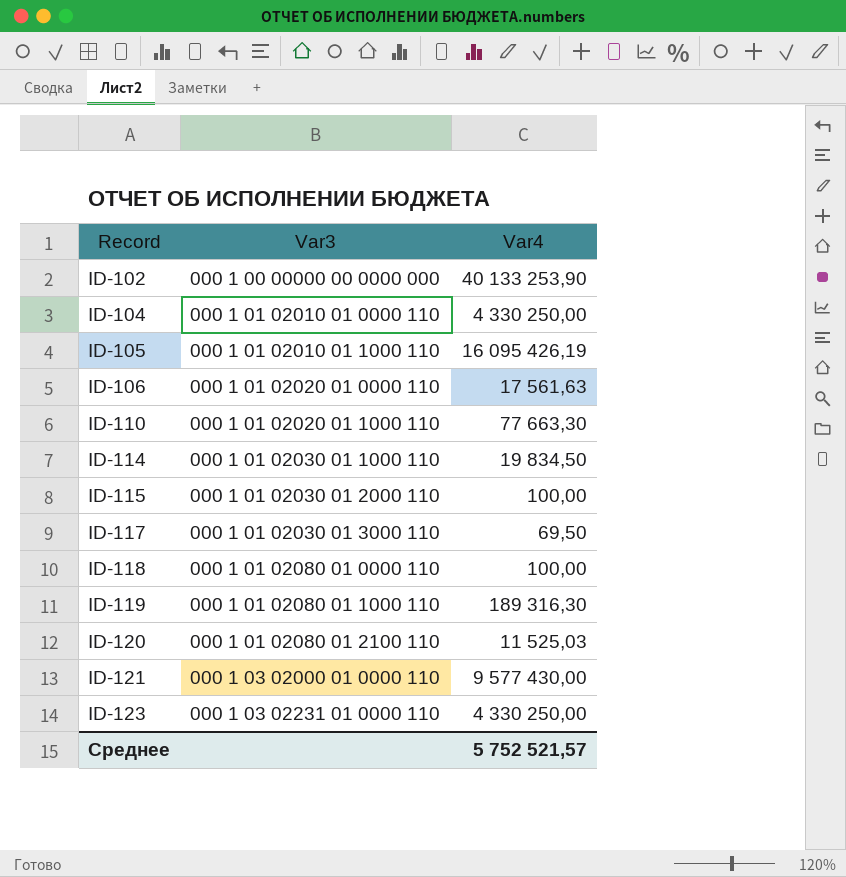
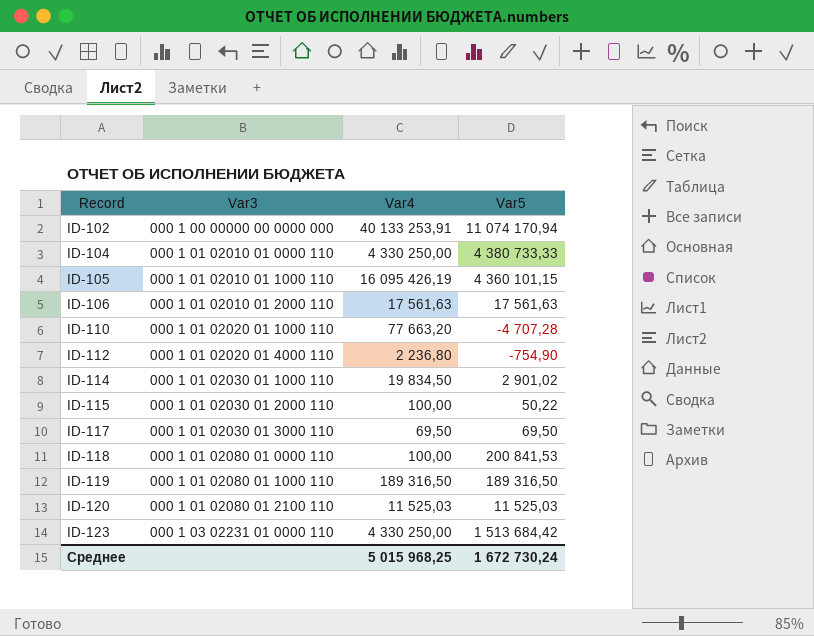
column Var5 | position: none -> 4
row ID-121: 000 1 03 02000 01 0000 110 | 9 577 430,00 -> none
ID-102 | Var4: 40 133 253,90 -> 40 133 253,91
ID-106 | Var3: 000 1 01 02020 01 0000 110 -> 000 1 01 02010 01 2000 110
ID-110 | Var4: 77 663,30 -> 77 663,20
row ID-112: none -> 000 1 01 02020 01 4000 110 | 2 236,80 | -754,90
ID-119 | Var4: 189 316,30 -> 189 316,50
Среднее | Var4: 5 752 521,57 -> 5 015 968,25

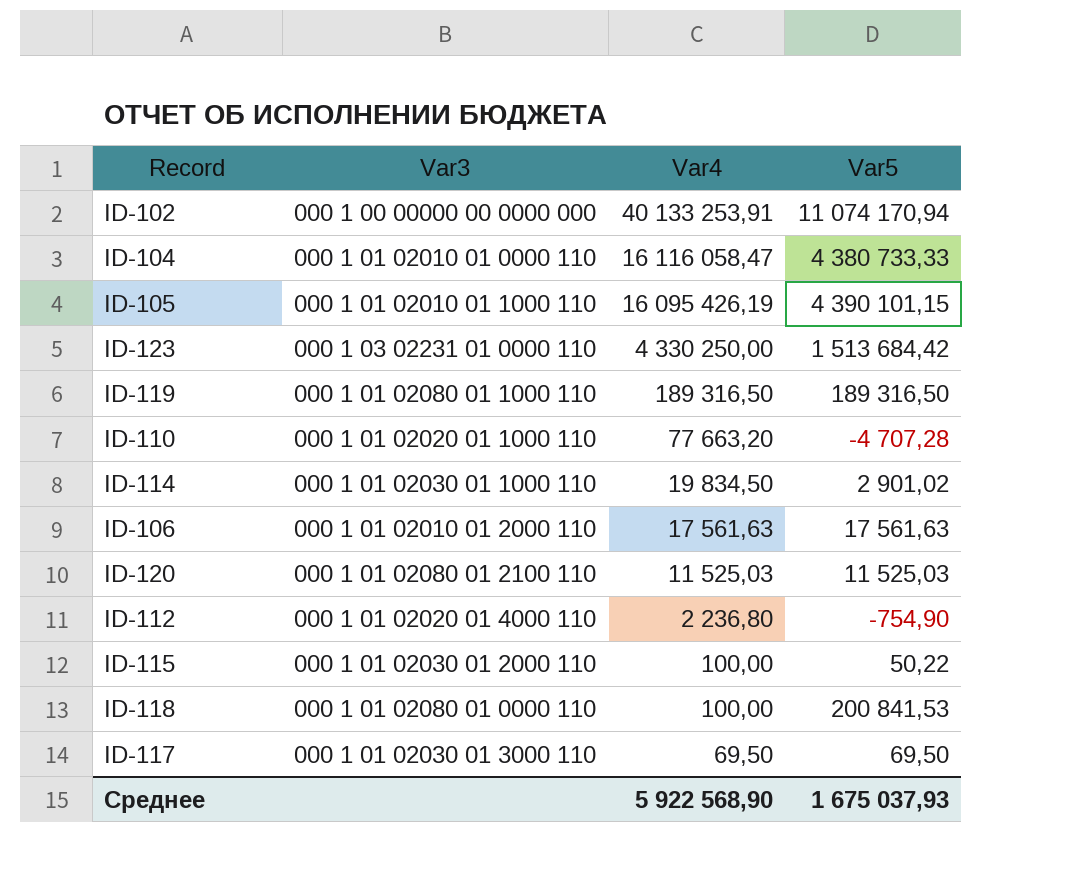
row order: Record ascending -> Var4 descending
ID-104 | Var4: 4 330 250,00 -> 16 116 058,47
ID-105 | Var5: 4 360 101,15 -> 4 390 101,15
Среднее | Var4: 5 015 968,25 -> 5 922 568,90
Среднее | Var5: 1 672 730,24 -> 1 675 037,93

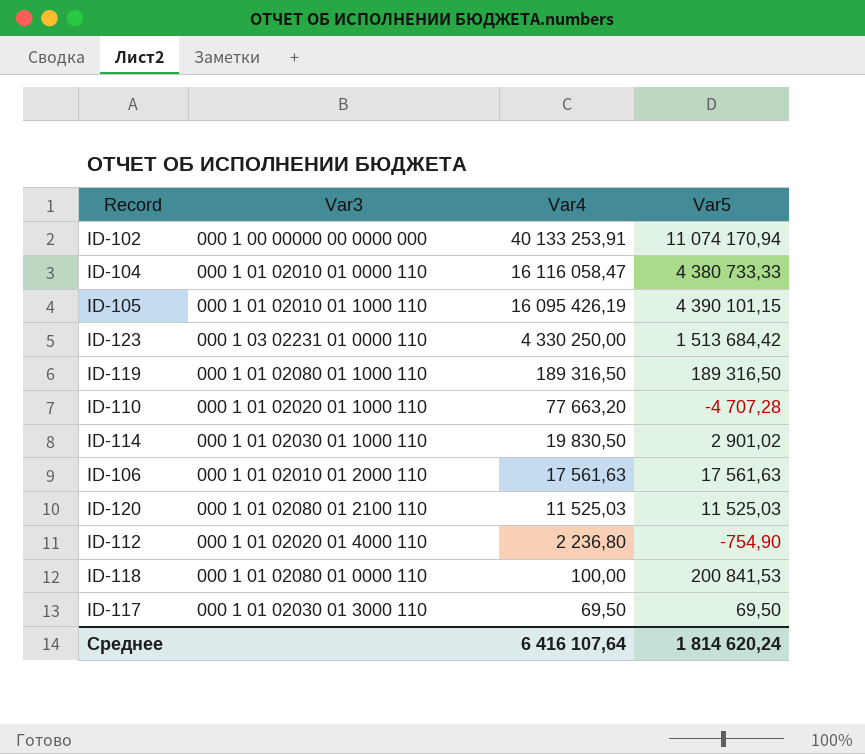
row ID-115: 000 1 01 02030 01 2000 110 | 100,00 | 50,22 -> none
ID-114 | Var4: 19 834,50 -> 19 830,50
Среднее | Var4: 5 922 568,90 -> 6 416 107,64
Среднее | Var5: 1 675 037,93 -> 1 814 620,24

